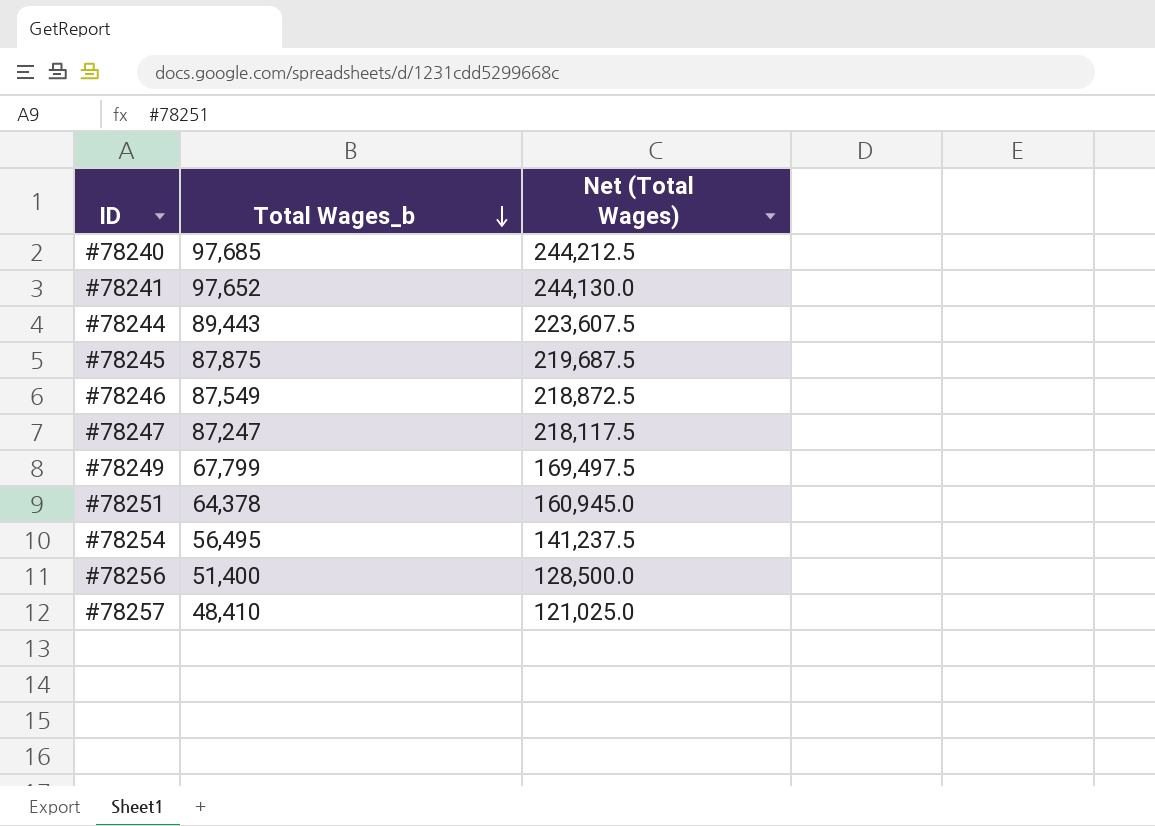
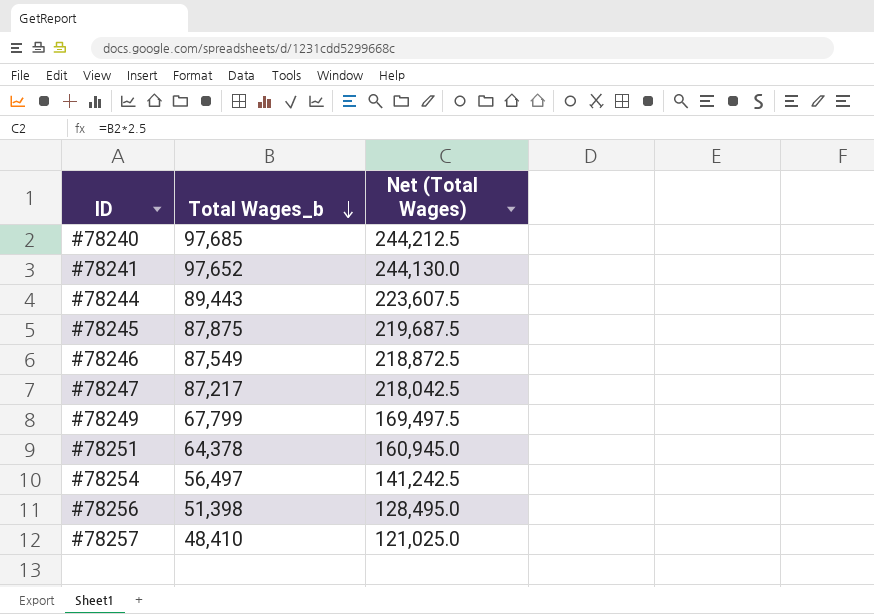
#78247 | Total Wages_b: 87,247 -> 87,217
#78247 | Net (Total Wages): 218,117.5 -> 218,042.5
#78254 | Total Wages_b: 56,495 -> 56,497
#78254 | Net (Total Wages): 141,237.5 -> 141,242.5
#78256 | Total Wages_b: 51,400 -> 51,398
#78256 | Net (Total Wages): 128,500.0 -> 128,495.0

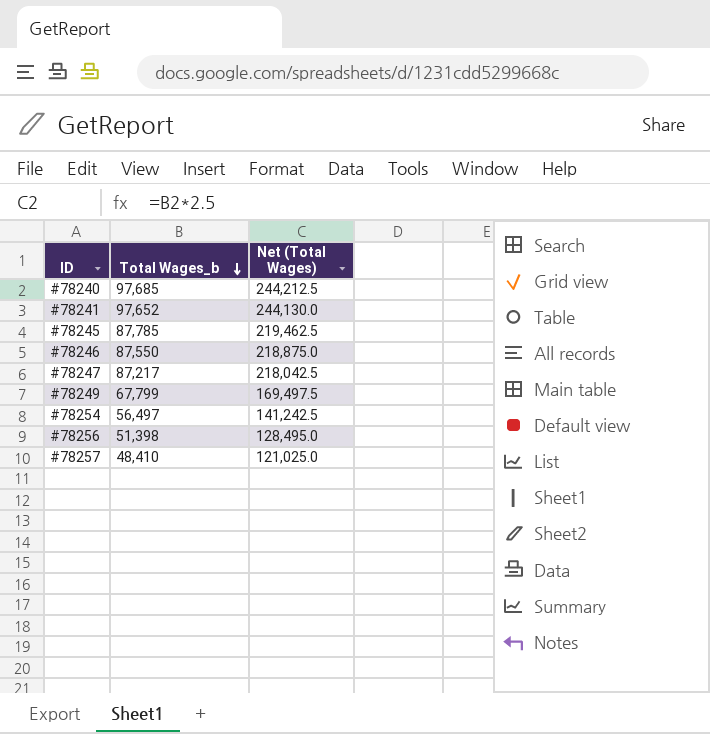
row #78244: 89,443 | 223,607.5 -> none
row #78251: 64,378 | 160,945.0 -> none
#78245 | Total Wages_b: 87,875 -> 87,785
#78245 | Net (Total Wages): 219,687.5 -> 219,462.5
#78246 | Total Wages_b: 87,549 -> 87,550
#78246 | Net (Total Wages): 218,872.5 -> 218,875.0

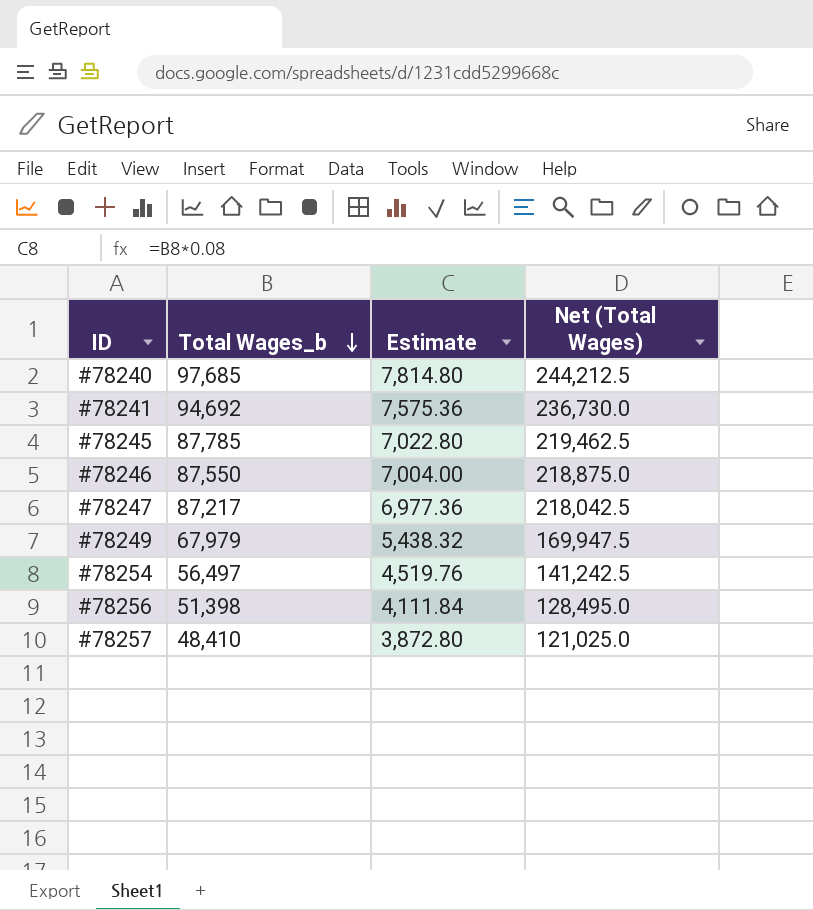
column Estimate | formula: none -> [Total Wages_b] * 0.08
#78241 | Total Wages_b: 97,652 -> 94,692
#78241 | Net (Total Wages): 244,130.0 -> 236,730.0
#78249 | Total Wages_b: 67,799 -> 67,979
#78249 | Net (Total Wages): 169,497.5 -> 169,947.5

